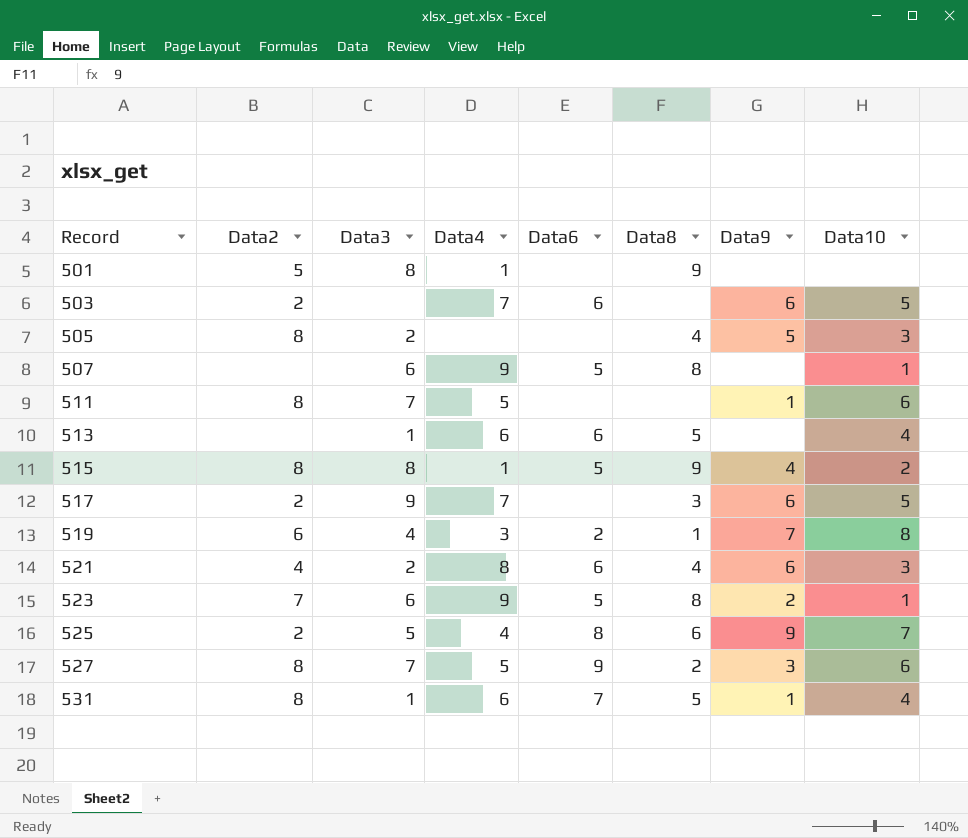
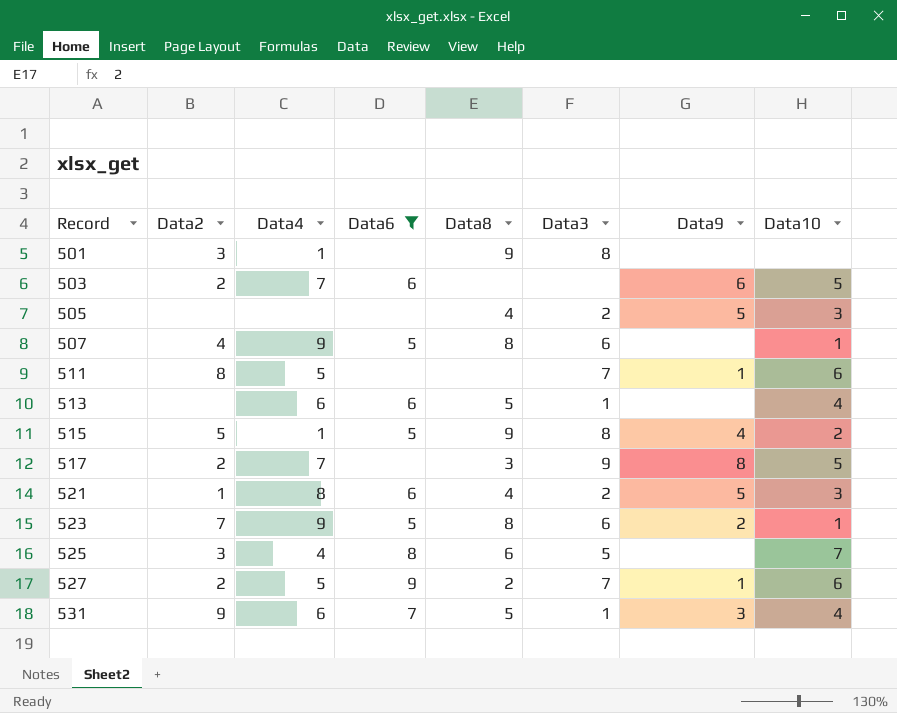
filter: none -> Data6 != 2
column Data3 | position: 3 -> 6
501 | Data2: 5 -> 3
505 | Data2: 8 -> none
507 | Data2: none -> 4
515 | Data2: 8 -> 5
517 | Data9: 6 -> 8
521 | Data2: 4 -> 1
521 | Data9: 6 -> 5
525 | Data2: 2 -> 3
525 | Data9: 9 -> none
527 | Data2: 8 -> 2
527 | Data9: 3 -> 1
531 | Data2: 8 -> 9
531 | Data9: 1 -> 3

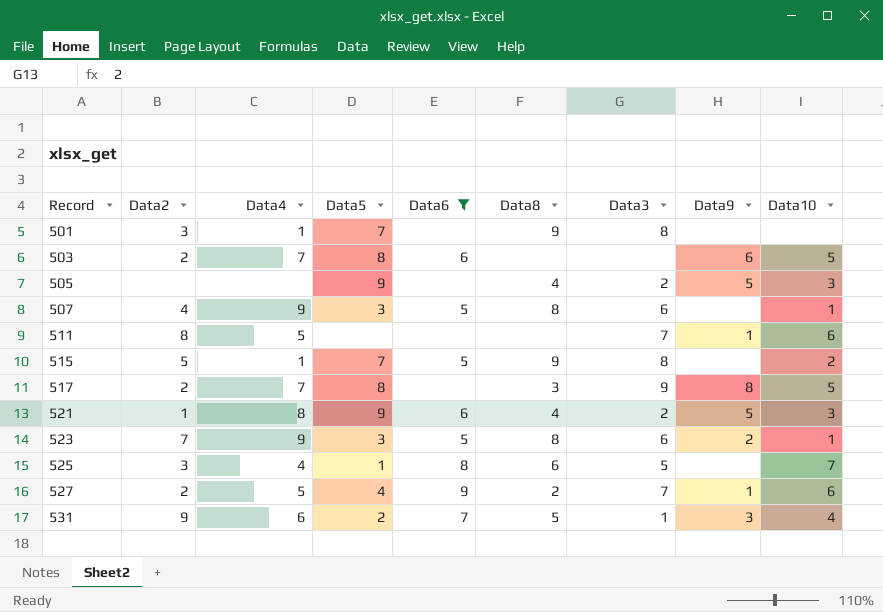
column Data5 | position: none -> 4
row 513: none | 6 | 6 | 5 | 1 | none | 4 -> none
515 | Data9: 4 -> none

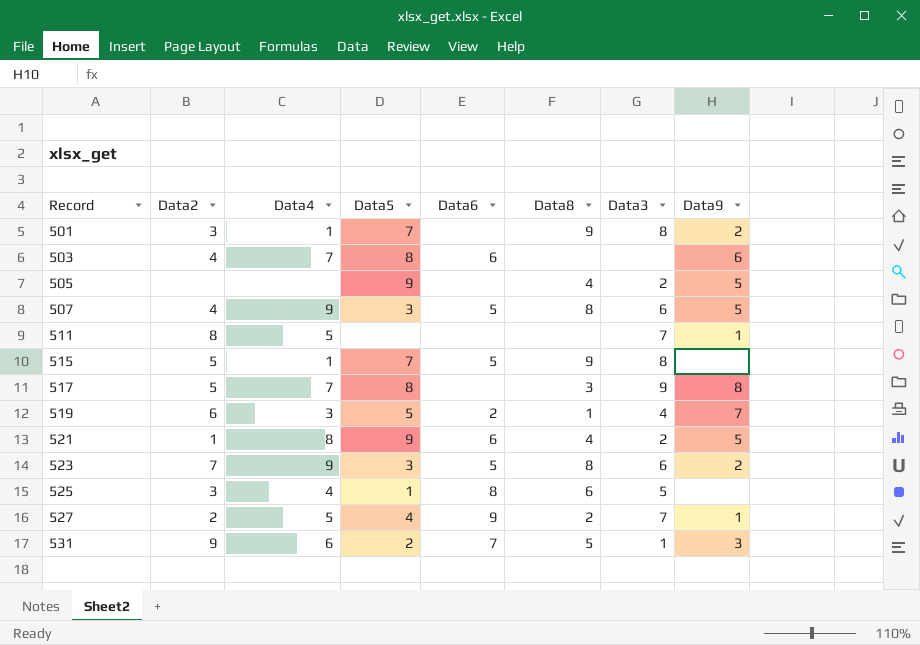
filter: Data6 != 2 -> none
column Data10 | position: 9 -> none
501 | Data9: none -> 2
503 | Data2: 2 -> 4
507 | Data9: none -> 5
517 | Data2: 2 -> 5

